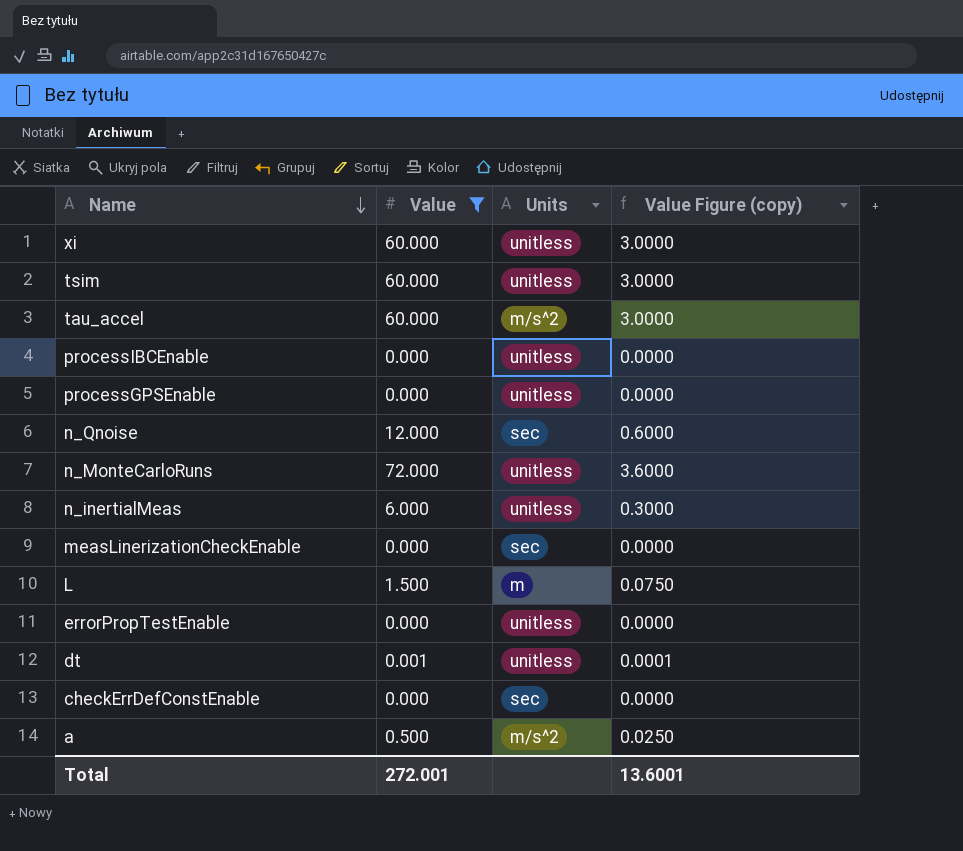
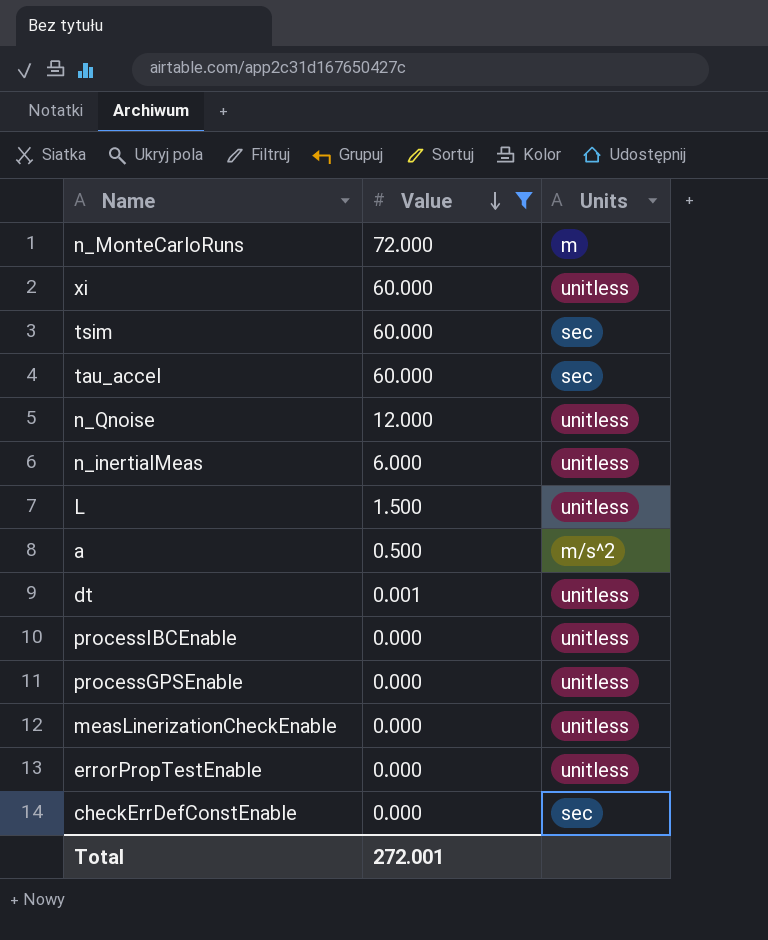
row order: Name descending -> Value descending
column Value Figure (copy) | formula: [Value] * 0.05 -> none
n_MonteCarloRuns | Units: unitless -> m
tsim | Units: unitless -> sec
tau_accel | Units: m/s^2 -> sec
n_Qnoise | Units: sec -> unitless
L | Units: m -> unitless
measLinerizationCheckEnable | Units: sec -> unitless

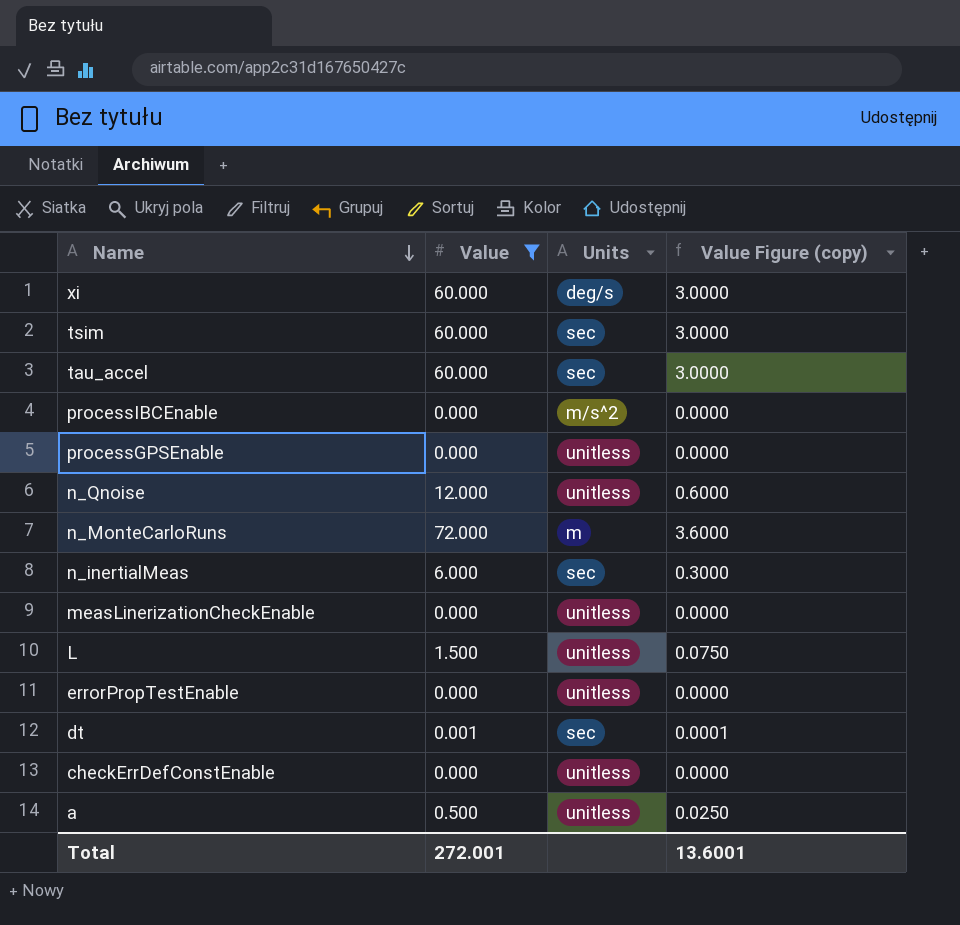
row order: Value descending -> Name descending
column Value Figure (copy) | formula: none -> [Value] * 0.05
xi | Units: unitless -> deg/s
processIBCEnable | Units: unitless -> m/s^2
n_inertialMeas | Units: unitless -> sec
dt | Units: unitless -> sec
checkErrDefConstEnable | Units: sec -> unitless
a | Units: m/s^2 -> unitless

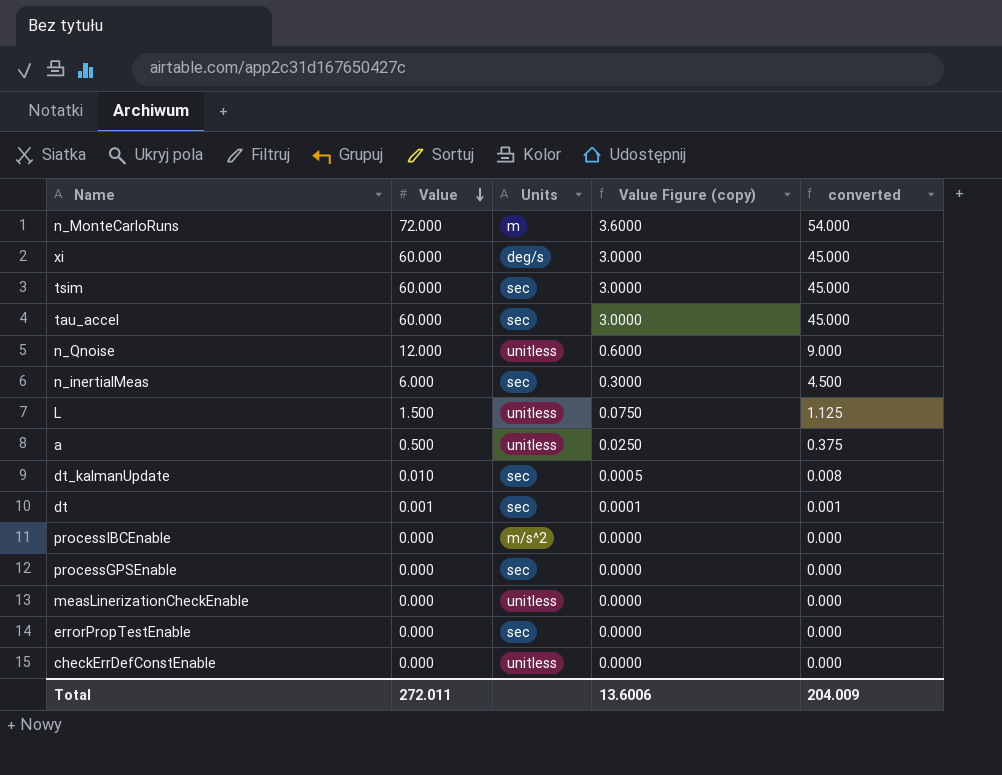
filter: Value != 0.010 -> none
row order: Name descending -> Value descending
column converted | formula: none -> [Value] * 0.75
processGPSEnable | Units: unitless -> sec
errorPropTestEnable | Units: unitless -> sec
Total | Value: 272.001 -> 272.011
Total | Value Figure (copy): 13.6001 -> 13.6006

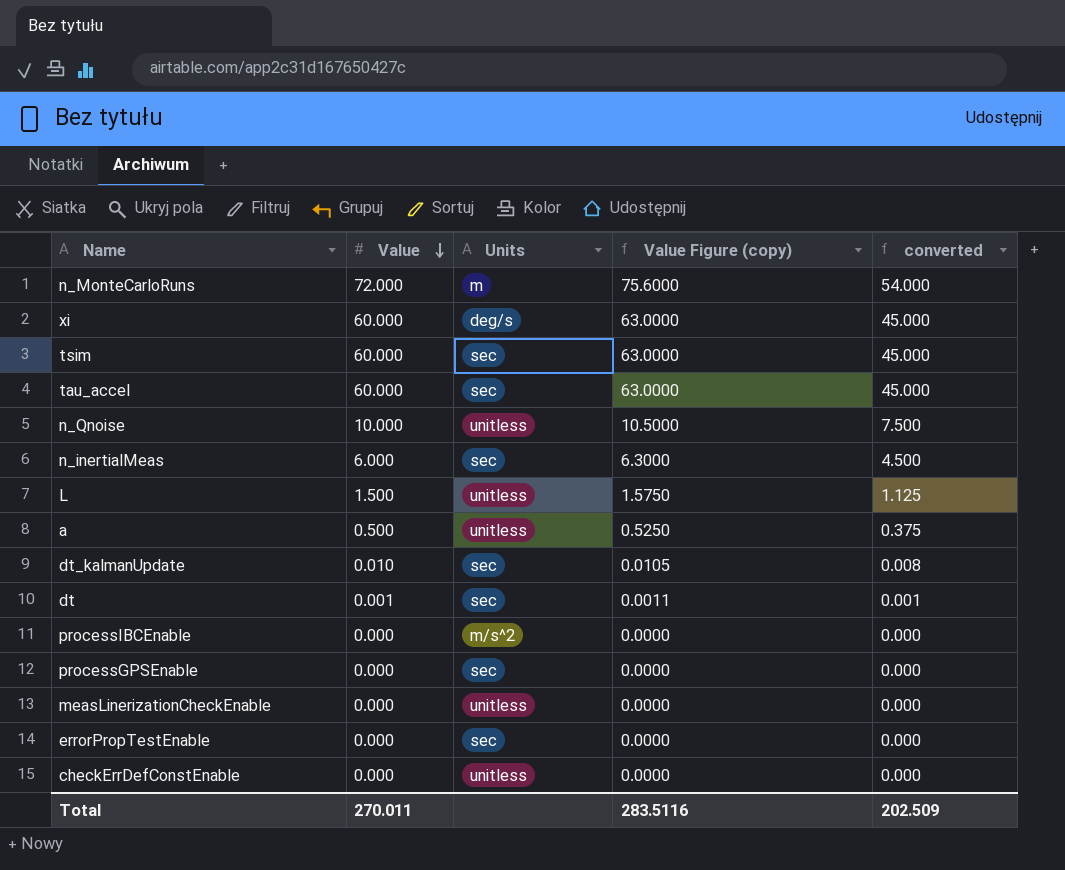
column Value Figure (copy) | formula: [Value] * 0.05 -> [Value] * 1.05
n_Qnoise | Value: 12.000 -> 10.000
n_Qnoise | converted: 9.000 -> 7.500
Total | Value: 272.011 -> 270.011
Total | Value Figure (copy): 13.6006 -> 283.5116
Total | converted: 204.009 -> 202.509

